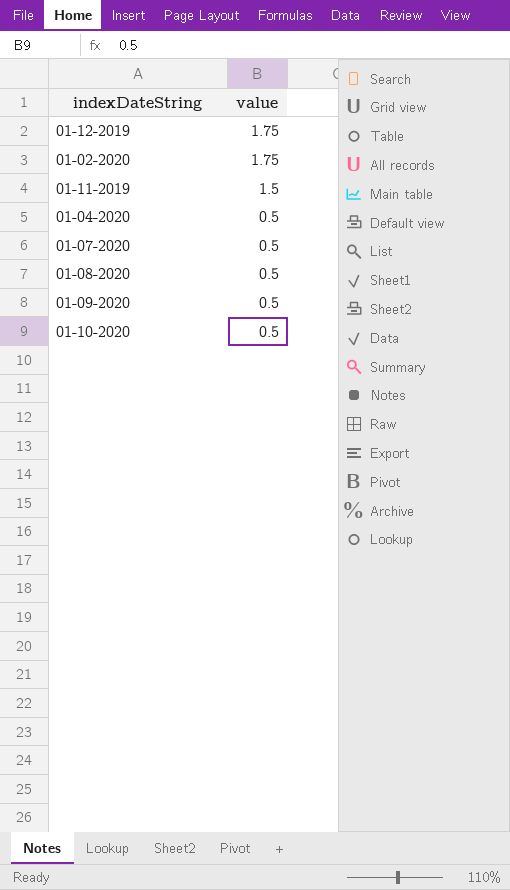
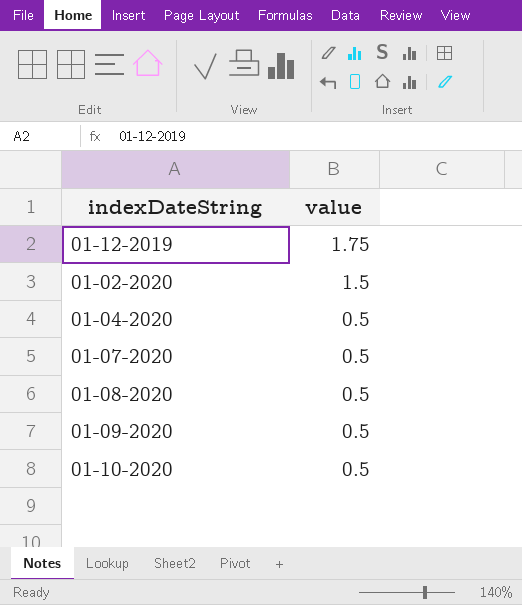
row 01-11-2019: 1.5 -> none
01-02-2020 | value: 1.75 -> 1.5

